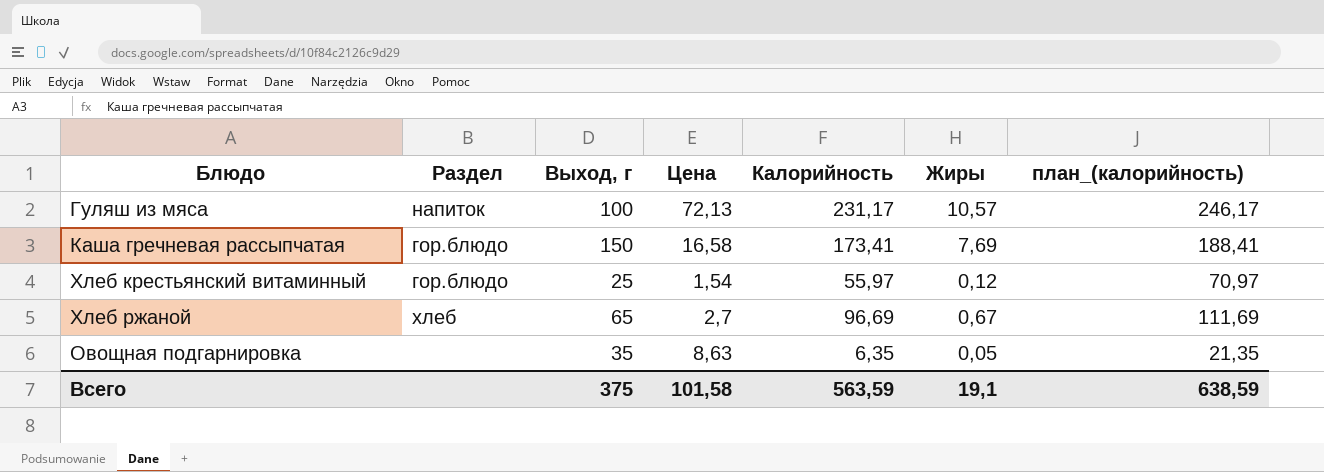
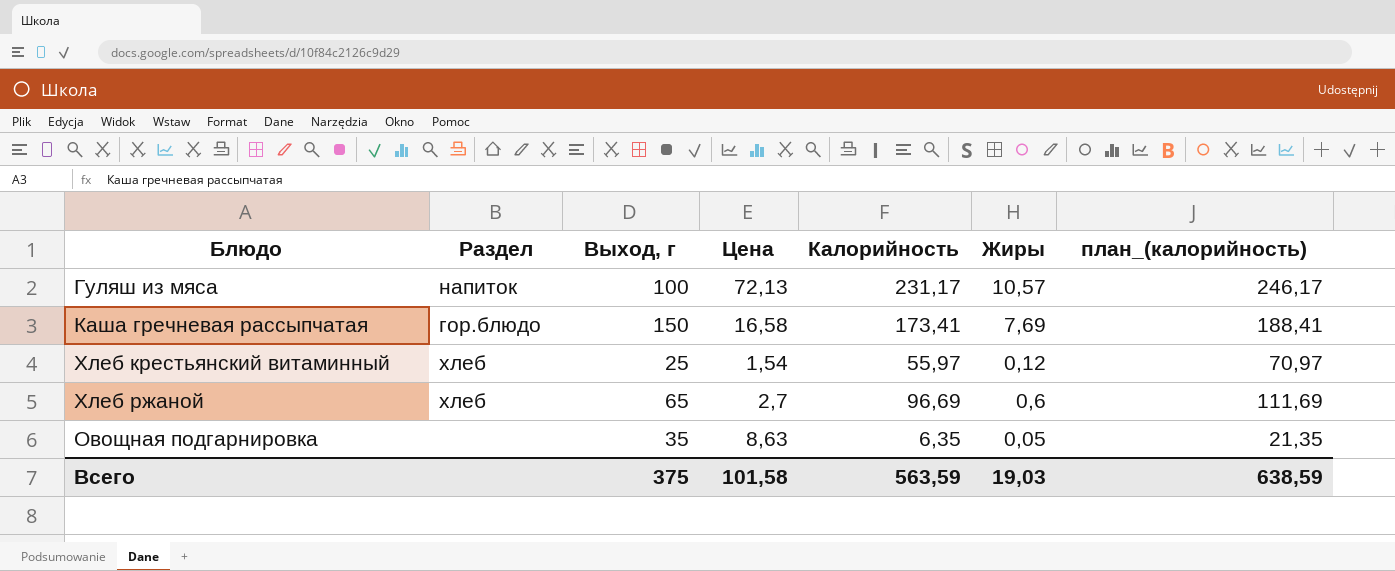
Хлеб крестьянский витаминный | Раздел: гор.блюдо -> хлеб
Хлеб ржаной | Жиры: 0,67 -> 0,6
Всего | Жиры: 19,1 -> 19,03

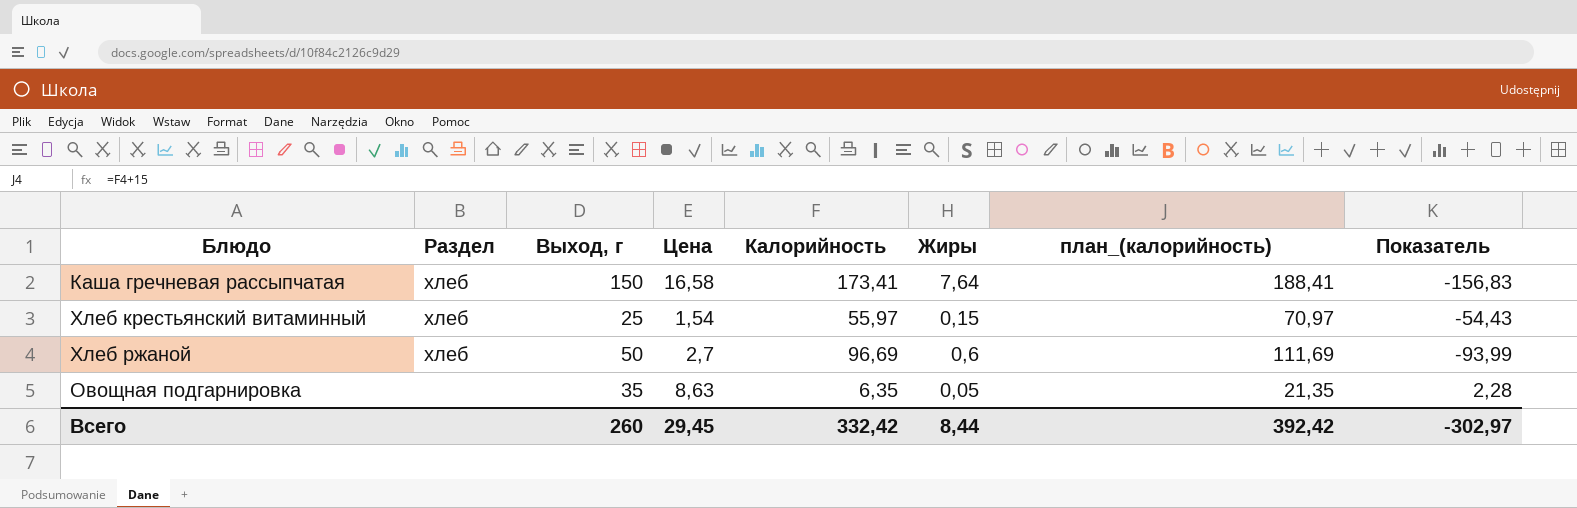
column Показатель | formula: none -> [Цена] - [Калорийность]
row Гуляш из мяса: напиток | 100 | 72,13 | 231,17 | 10,57 | 246,17 -> none
Каша гречневая рассыпчатая | Раздел: гор.блюдо -> хлеб
Каша гречневая рассыпчатая | Жиры: 7,69 -> 7,64
Хлеб крестьянский витаминный | Жиры: 0,12 -> 0,15
Хлеб ржаной | Выход, г: 65 -> 50
Всего | Выход, г: 375 -> 260
Всего | Цена: 101,58 -> 29,45
Всего | Калорийность: 563,59 -> 332,42
Всего | Жиры: 19,03 -> 8,44
Всего | план_(калорийность): 638,59 -> 392,42

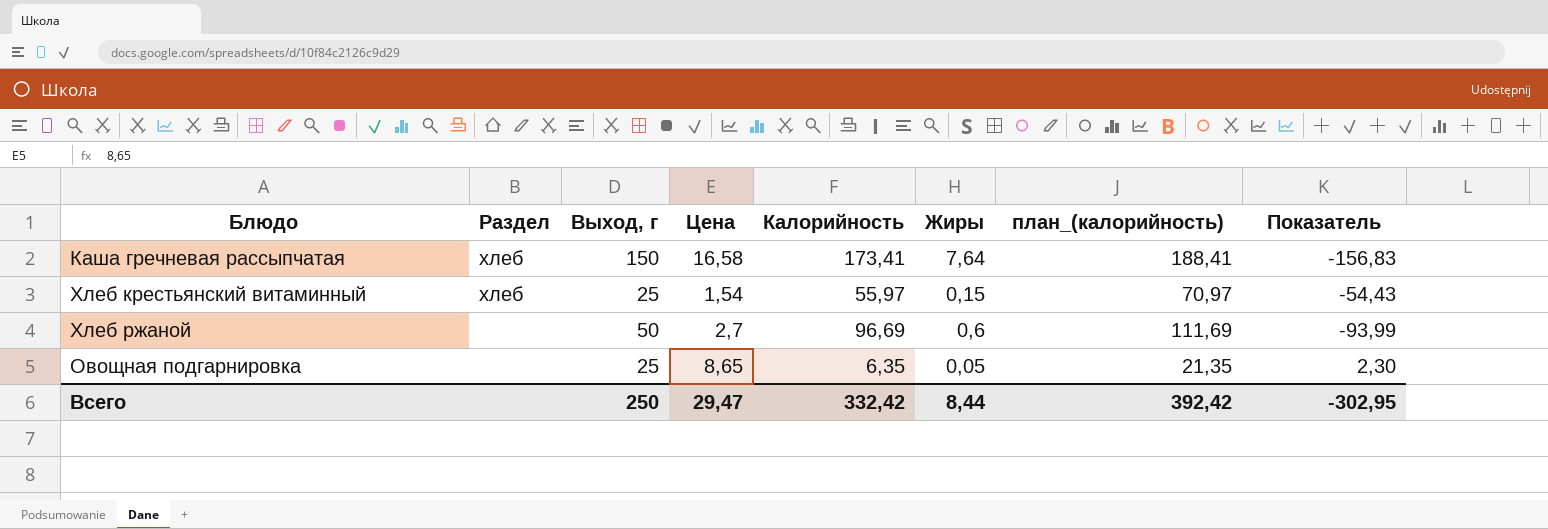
Хлеб ржаной | Раздел: хлеб -> none
Овощная подгарнировка | Выход, г: 35 -> 25
Овощная подгарнировка | Цена: 8,63 -> 8,65
Овощная подгарнировка | Показатель: 2,28 -> 2,30
Всего | Выход, г: 260 -> 250
Всего | Цена: 29,45 -> 29,47
Всего | Показатель: -302,97 -> -302,95

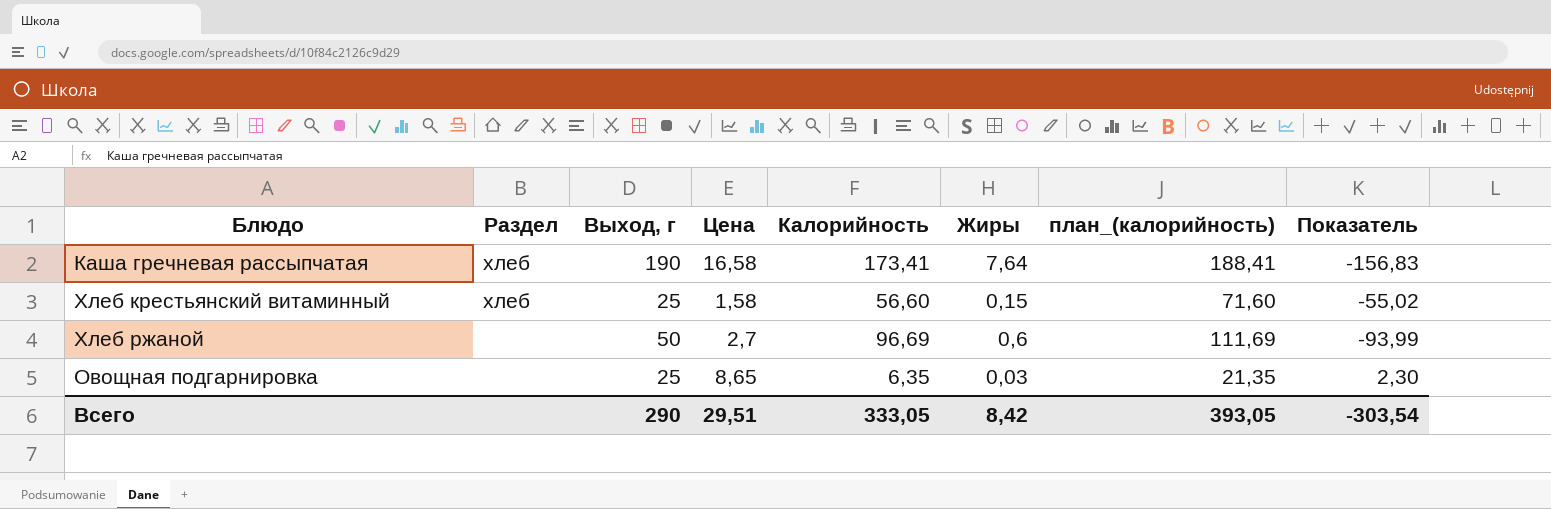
Каша гречневая рассыпчатая | Выход, г: 150 -> 190
Хлеб крестьянский витаминный | Цена: 1,54 -> 1,58
Хлеб крестьянский витаминный | Калорийность: 55,97 -> 56,60
Хлеб крестьянский витаминный | план_(калорийность): 70,97 -> 71,60
Хлеб крестьянский витаминный | Показатель: -54,43 -> -55,02
Овощная подгарнировка | Жиры: 0,05 -> 0,03
Всего | Выход, г: 250 -> 290
Всего | Цена: 29,47 -> 29,51
Всего | Калорийность: 332,42 -> 333,05
Всего | Жиры: 8,44 -> 8,42
Всего | план_(калорийность): 392,42 -> 393,05
Всего | Показатель: -302,95 -> -303,54

